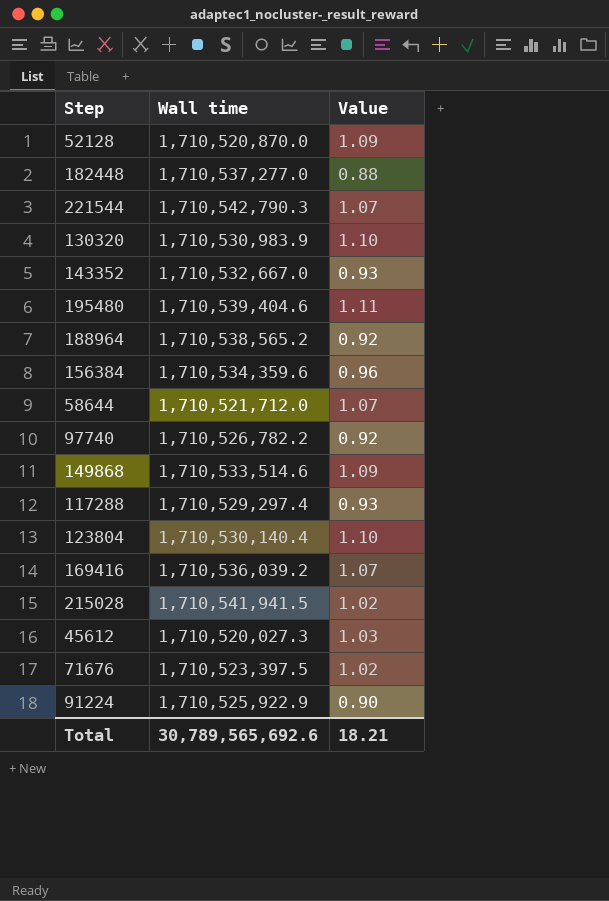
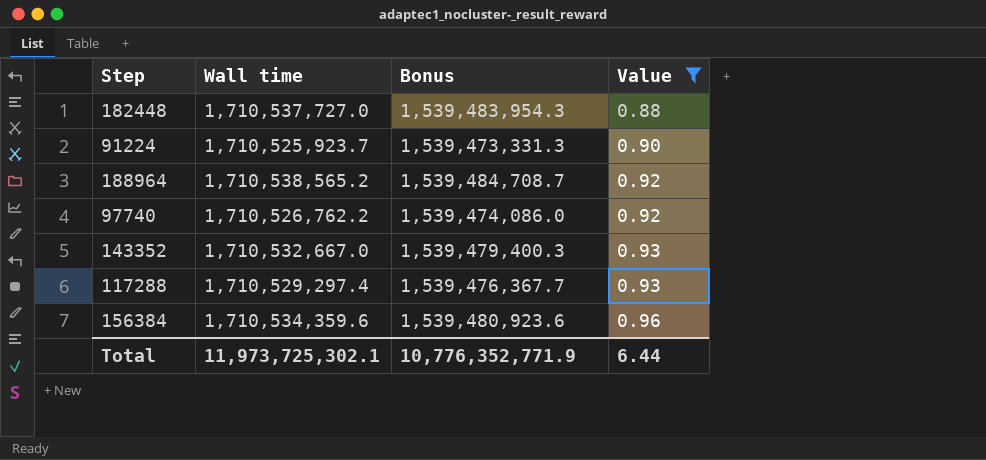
filter: none -> Value <= 0.96
row order: none -> Value ascending
column Bonus | formula: none -> [Wall time] * 0.9
182448 | Wall time: 1,710,537,277.0 -> 1,710,537,727.0
91224 | Wall time: 1,710,525,922.9 -> 1,710,525,923.7
97740 | Wall time: 1,710,526,782.2 -> 1,710,526,762.2
Total | Wall time: 30,789,565,692.6 -> 11,973,725,302.1
Total | Value: 18.21 -> 6.44

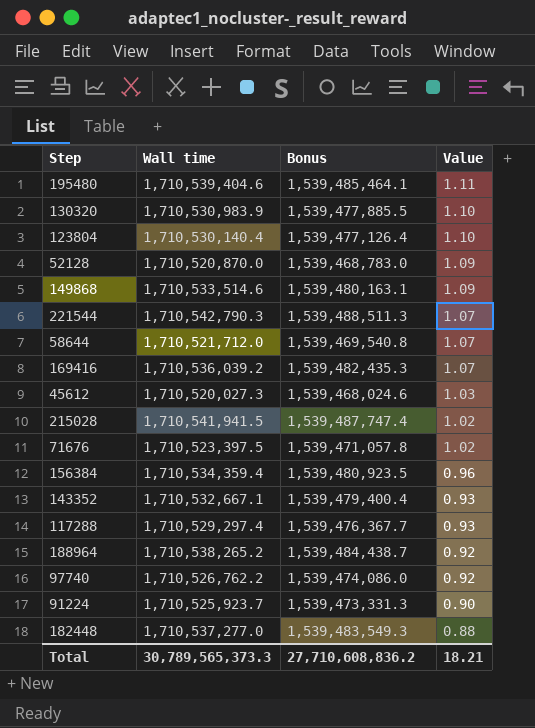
filter: Value <= 0.96 -> none
row order: Value ascending -> Value descending
156384 | Wall time: 1,710,534,359.6 -> 1,710,534,359.4
156384 | Bonus: 1,539,480,923.6 -> 1,539,480,923.5
143352 | Wall time: 1,710,532,667.0 -> 1,710,532,667.1
143352 | Bonus: 1,539,479,400.3 -> 1,539,479,400.4
188964 | Wall time: 1,710,538,565.2 -> 1,710,538,265.2
188964 | Bonus: 1,539,484,708.7 -> 1,539,484,438.7
182448 | Wall time: 1,710,537,727.0 -> 1,710,537,277.0
182448 | Bonus: 1,539,483,954.3 -> 1,539,483,549.3
Total | Wall time: 11,973,725,302.1 -> 30,789,565,373.3
Total | Bonus: 10,776,352,771.9 -> 27,710,608,836.2
Total | Value: 6.44 -> 18.21

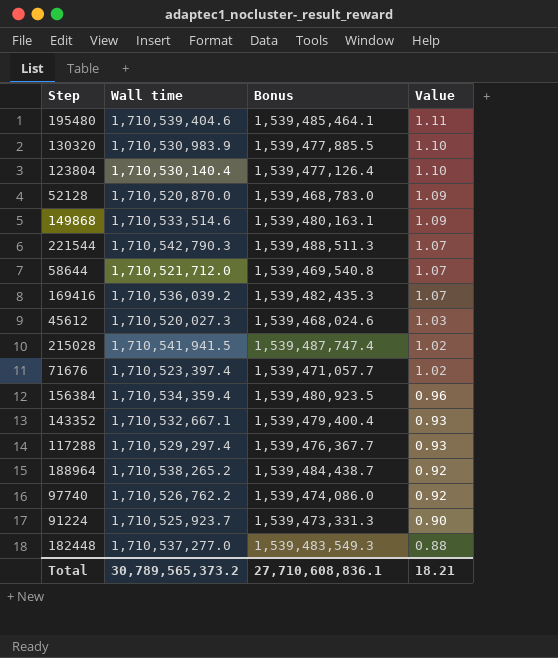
71676 | Wall time: 1,710,523,397.5 -> 1,710,523,397.4
71676 | Bonus: 1,539,471,057.8 -> 1,539,471,057.7
Total | Wall time: 30,789,565,373.3 -> 30,789,565,373.2
Total | Bonus: 27,710,608,836.2 -> 27,710,608,836.1

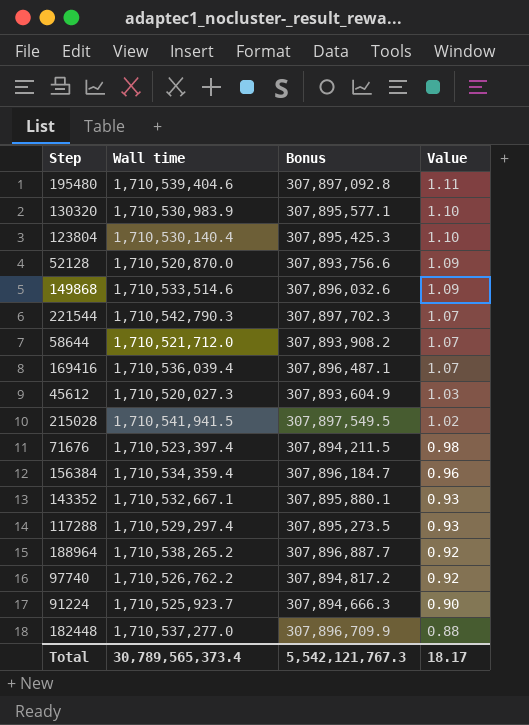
column Bonus | formula: [Wall time] * 0.9 -> [Wall time] * 0.18
169416 | Wall time: 1,710,536,039.2 -> 1,710,536,039.4
71676 | Value: 1.02 -> 0.98
Total | Wall time: 30,789,565,373.2 -> 30,789,565,373.4
Total | Bonus: 27,710,608,836.1 -> 5,542,121,767.3
Total | Value: 18.21 -> 18.17

